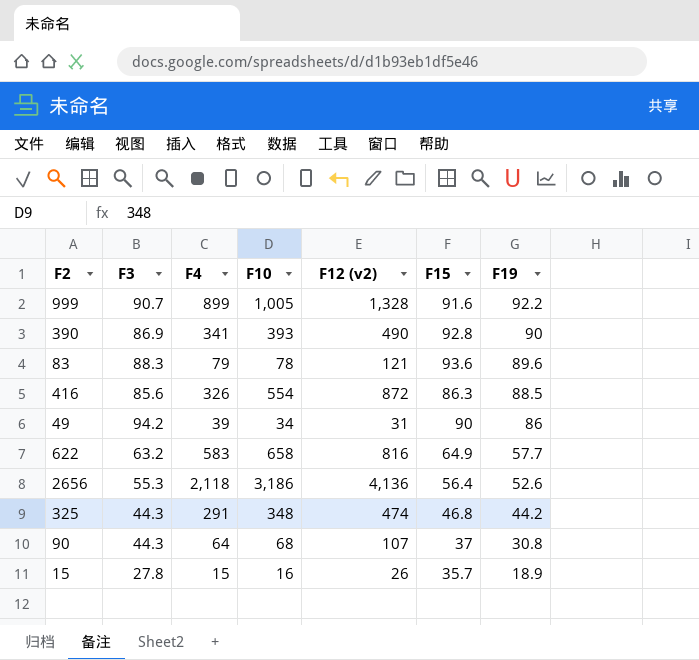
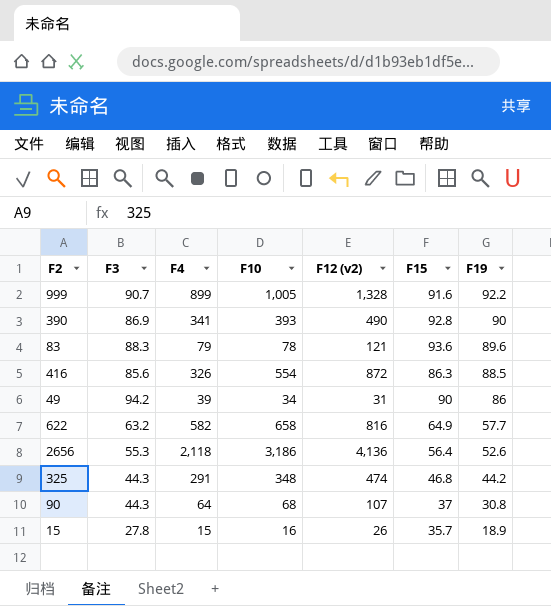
622 | F4: 583 -> 582

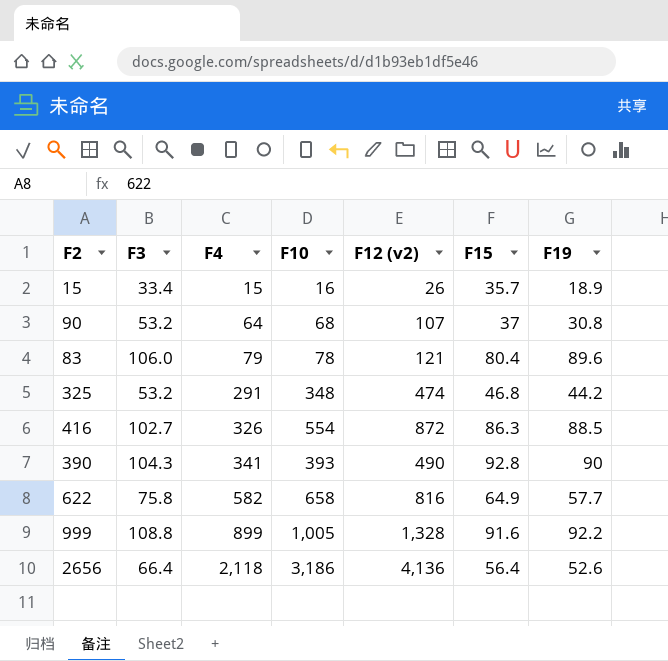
row order: F19 descending -> F4 ascending
row 49: 94.2 | 39 | 34 | 31 | 90 | 86 -> none
15 | F3: 27.8 -> 33.4
90 | F3: 44.3 -> 53.2
83 | F3: 88.3 -> 106.0
83 | F15: 93.6 -> 80.4
325 | F3: 44.3 -> 53.2
416 | F3: 85.6 -> 102.7
390 | F3: 86.9 -> 104.3
622 | F3: 63.2 -> 75.8
999 | F3: 90.7 -> 108.8
2656 | F3: 55.3 -> 66.4

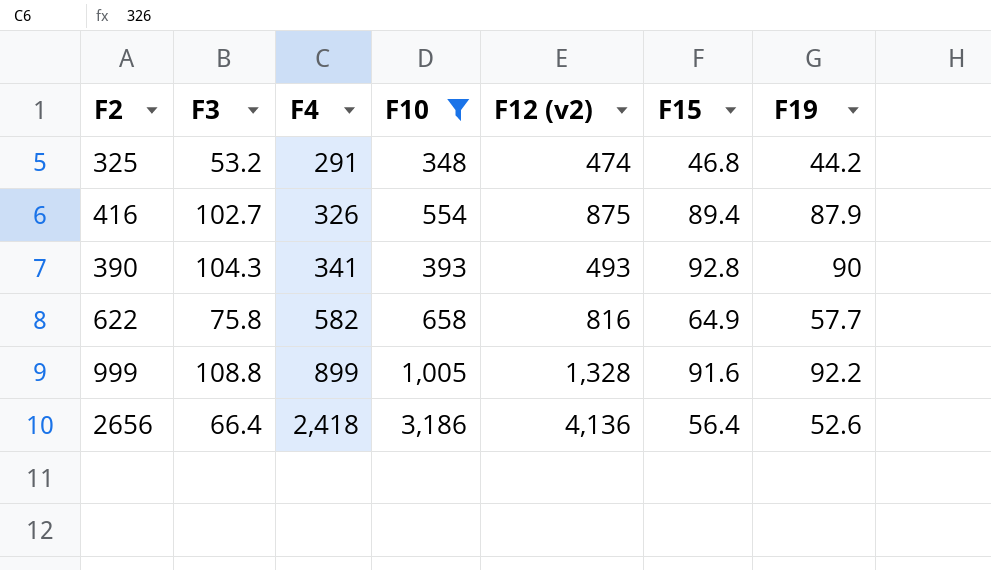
filter: none -> F10 >= 348
416 | F12 (v2): 872 -> 875
416 | F15: 86.3 -> 89.4
416 | F19: 88.5 -> 87.9
390 | F12 (v2): 490 -> 493
2656 | F4: 2,118 -> 2,418

